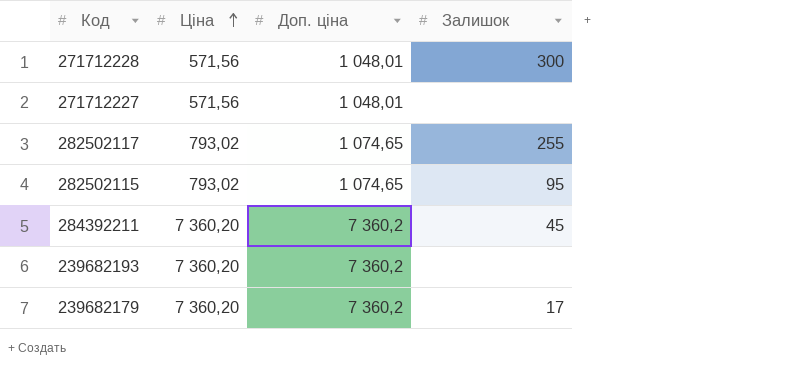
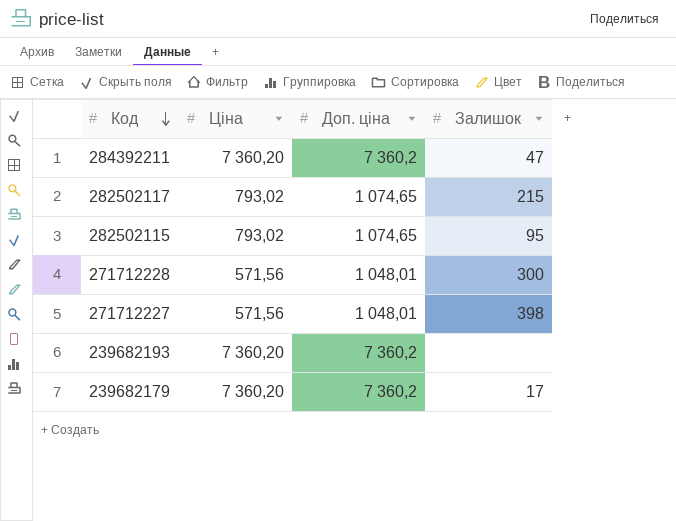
row order: Ціна ascending -> Код descending
284392211 | Залишок: 45 -> 47
282502117 | Залишок: 255 -> 215
271712227 | Залишок: none -> 398

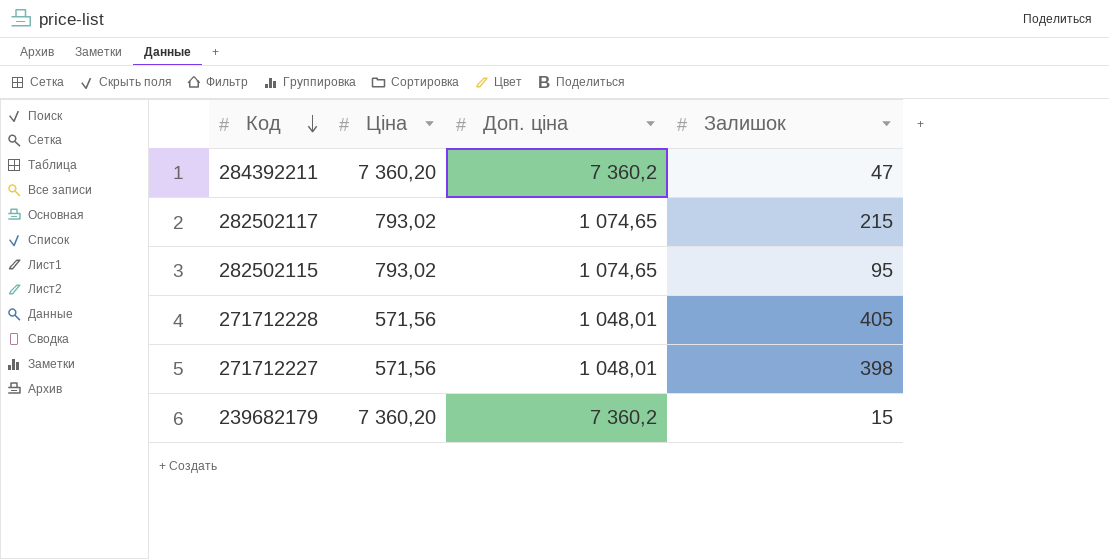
row 239682193: 7 360,20 | 7 360,2 | none -> none
271712228 | Залишок: 300 -> 405
239682179 | Залишок: 17 -> 15

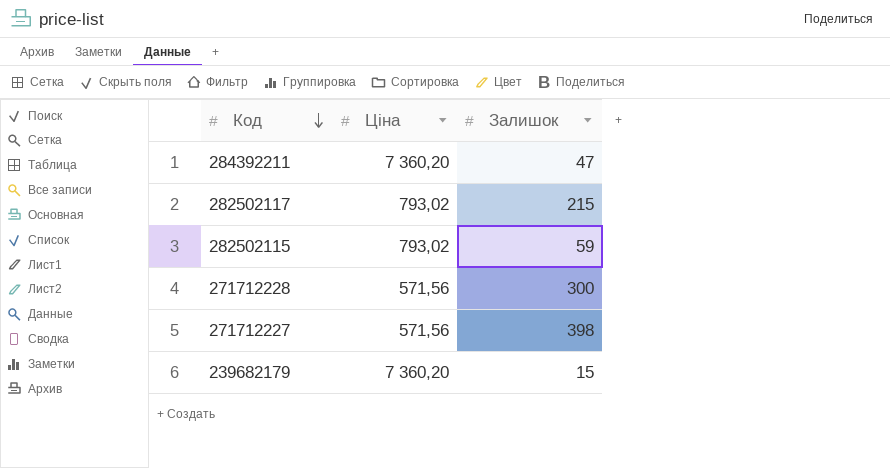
column Доп. ціна | position: 3 -> none
282502115 | Залишок: 95 -> 59
271712228 | Залишок: 405 -> 300

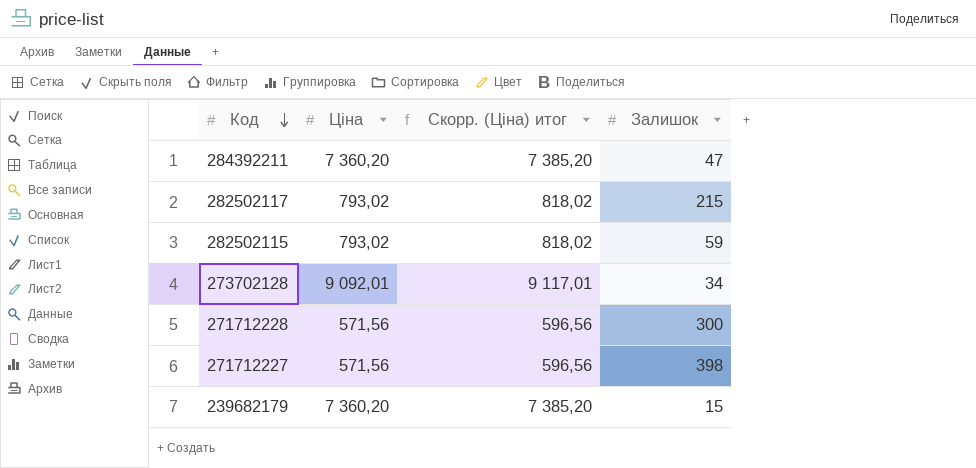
column Скорр. (Ціна) итог | formula: none -> [Ціна] + 25
row 273702128: none -> 9 092,01 | 9 117,01 | 34

